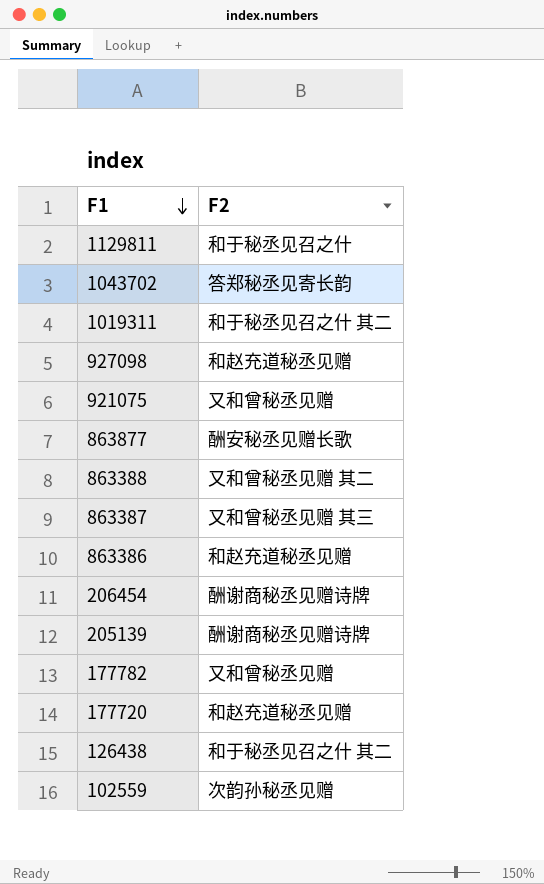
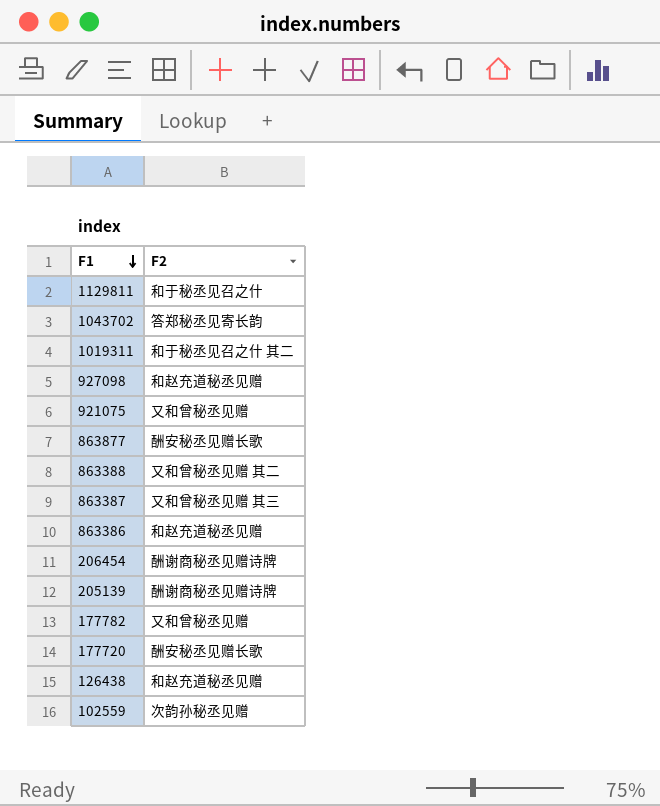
177720 | F2: 和赵充道秘丞见赠 -> 酬安秘丞见赠长歌
126438 | F2: 和于秘丞见召之什 其二 -> 和赵充道秘丞见赠

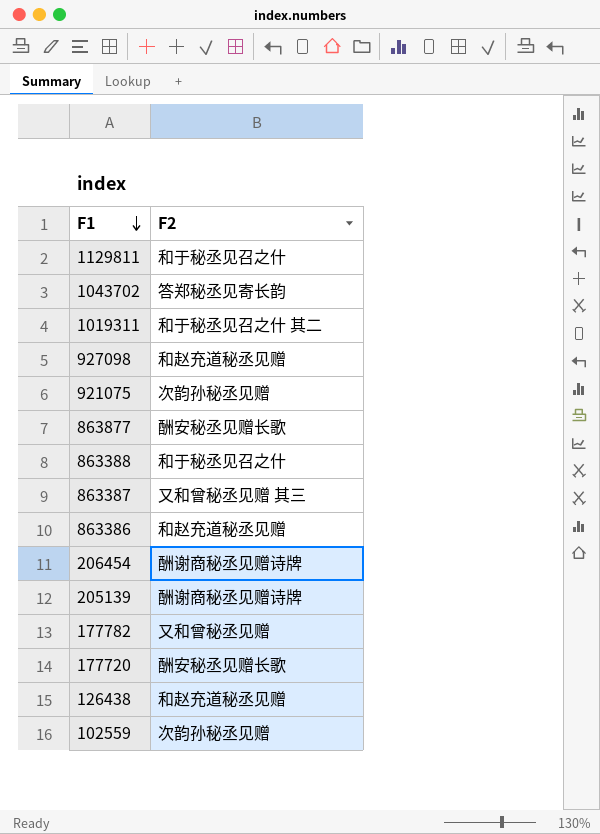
921075 | F2: 又和曾秘丞见赠 -> 次韵孙秘丞见赠
863388 | F2: 又和曾秘丞见赠 其二 -> 和于秘丞见召之什

